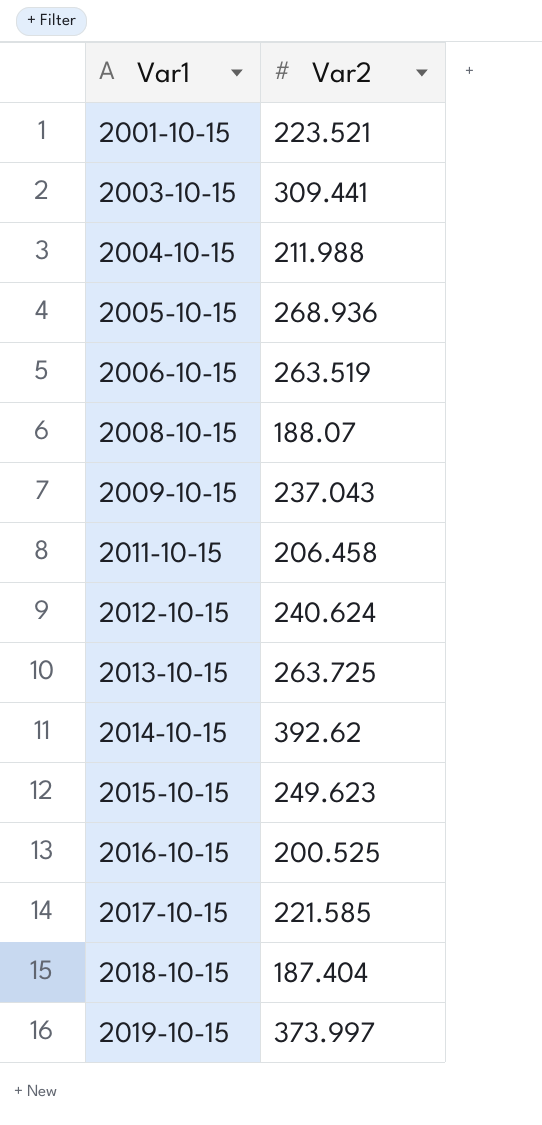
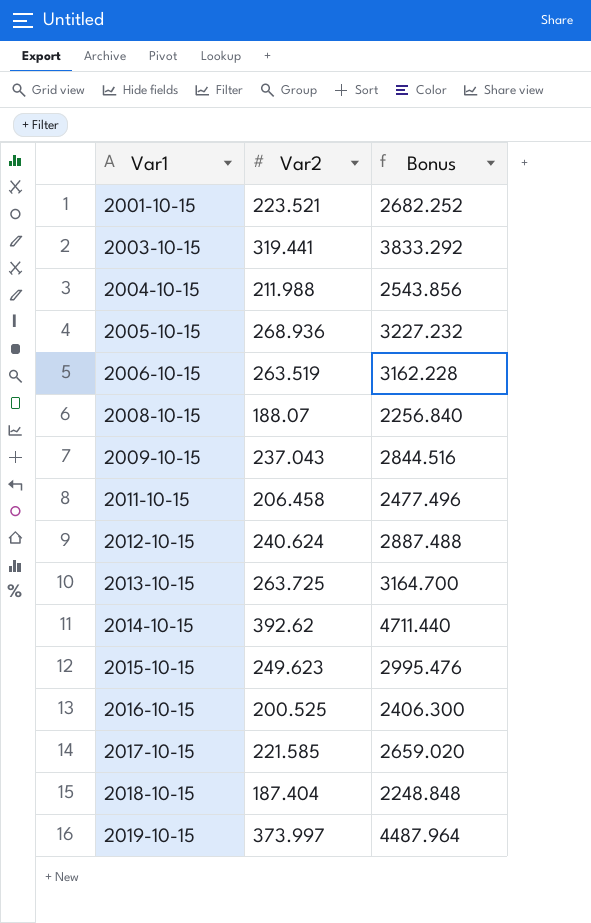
column Bonus | formula: none -> [Var2] * 12
2003-10-15 | Var2: 309.441 -> 319.441

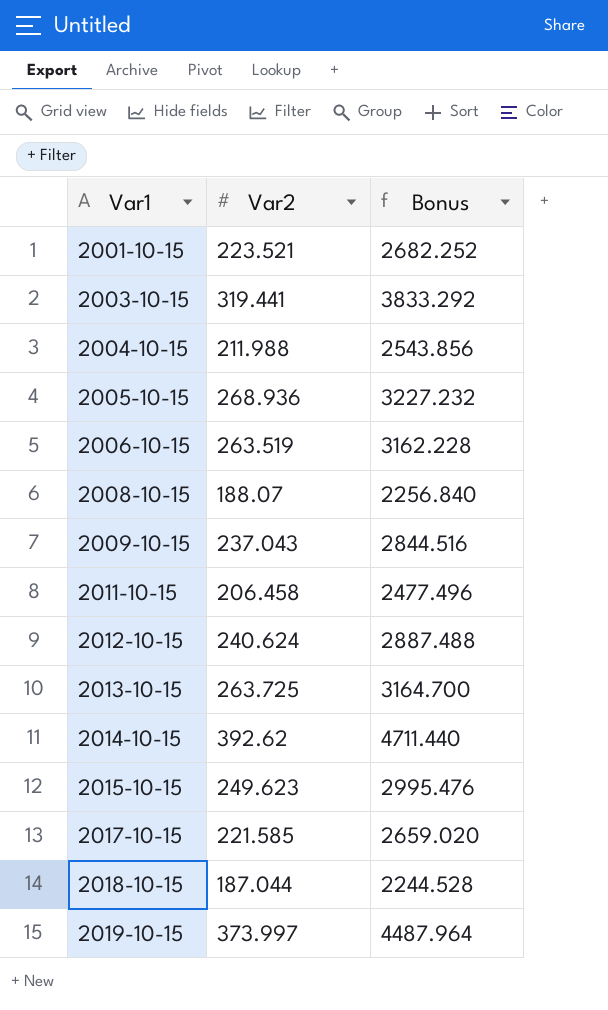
row 2016-10-15: 200.525 | 2406.300 -> none
2018-10-15 | Var2: 187.404 -> 187.044
2018-10-15 | Bonus: 2248.848 -> 2244.528

